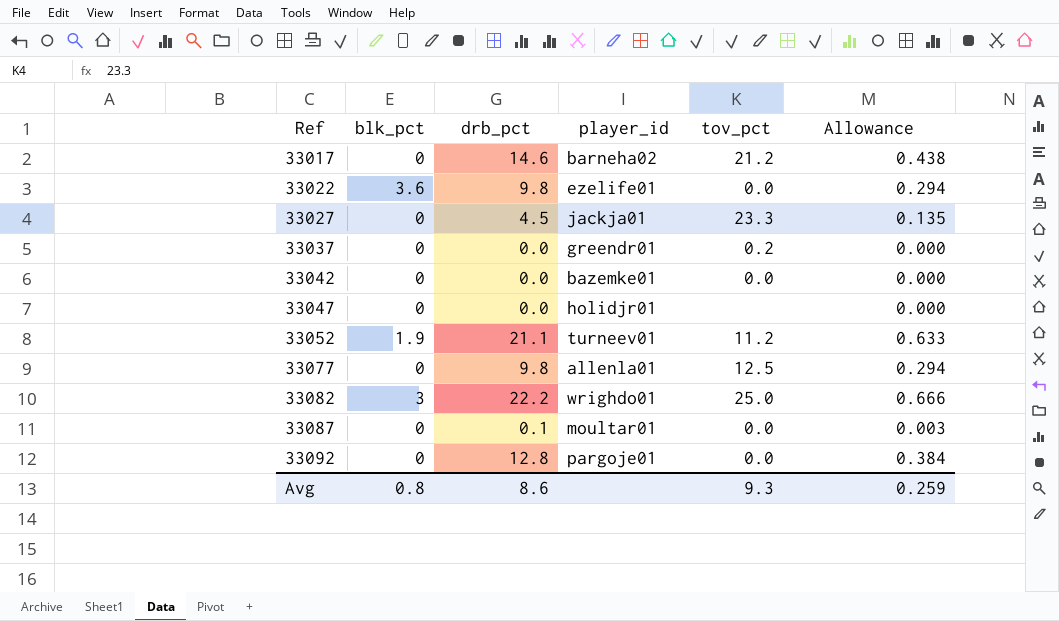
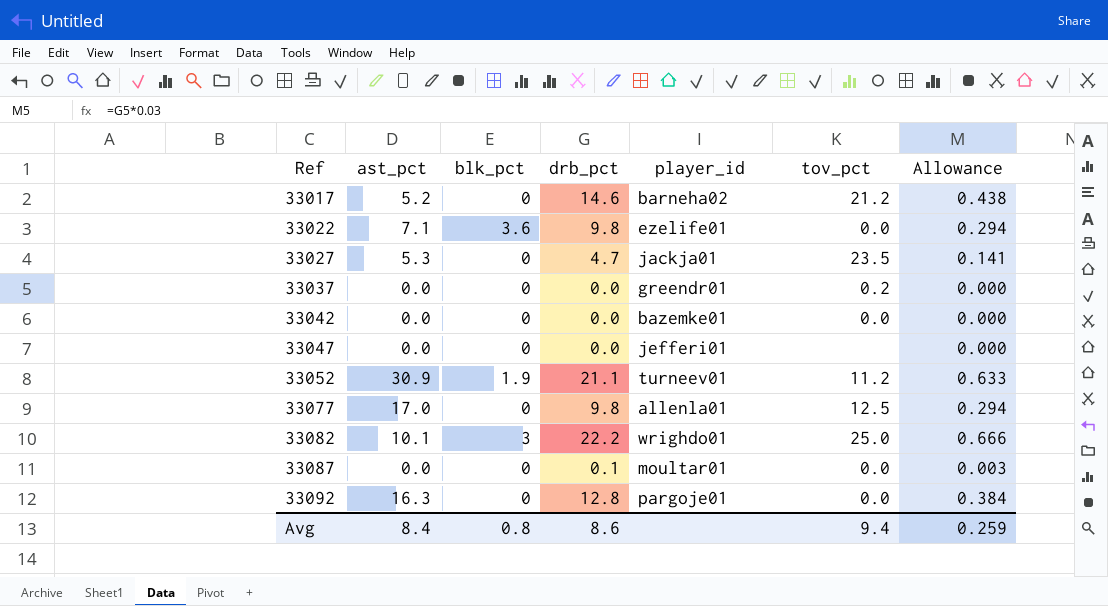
column ast_pct | position: none -> 2
33027 | drb_pct: 4.5 -> 4.7
33027 | tov_pct: 23.3 -> 23.5
33027 | Allowance: 0.135 -> 0.141
33047 | player_id: holidjr01 -> jefferi01
Avg | tov_pct: 9.3 -> 9.4

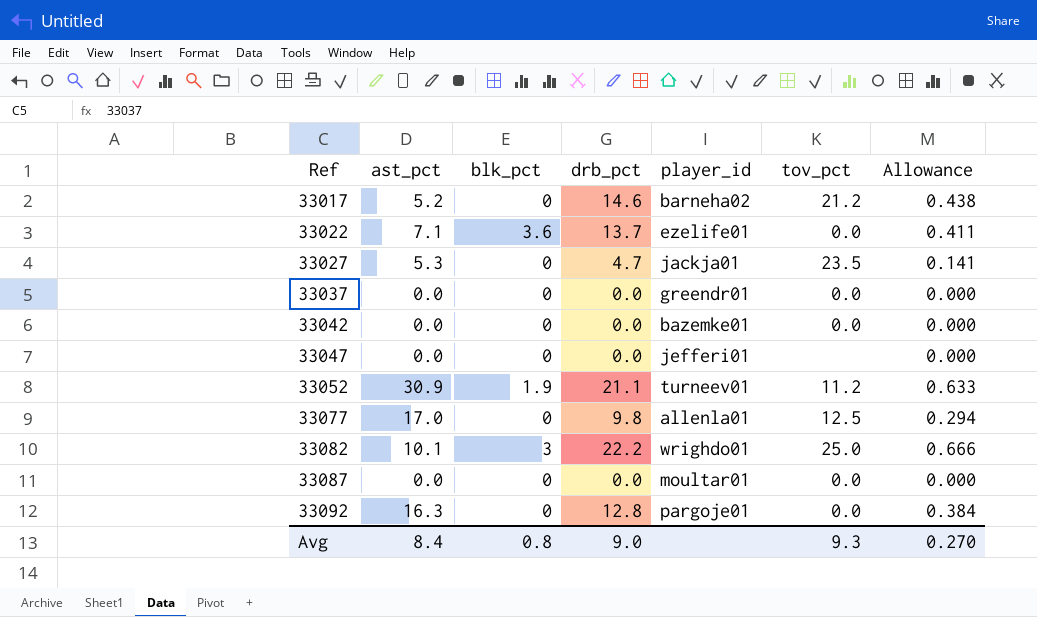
33022 | drb_pct: 9.8 -> 13.7
33022 | Allowance: 0.294 -> 0.411
33037 | tov_pct: 0.2 -> 0.0
33087 | drb_pct: 0.1 -> 0.0
33087 | Allowance: 0.003 -> 0.000
Avg | drb_pct: 8.6 -> 9.0
Avg | tov_pct: 9.4 -> 9.3
Avg | Allowance: 0.259 -> 0.270

